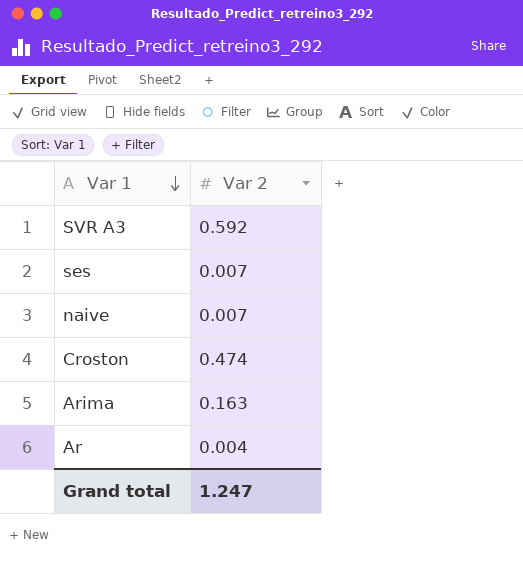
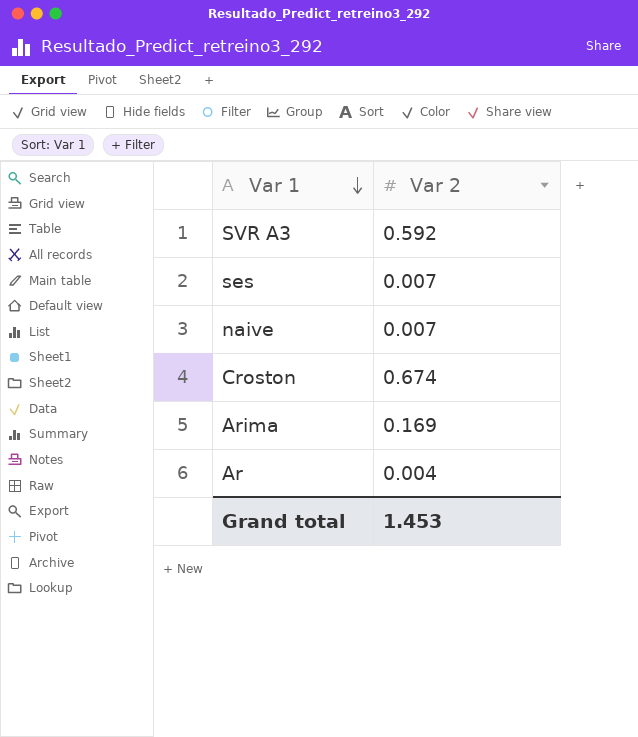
Croston | Var 2: 0.474 -> 0.674
Arima | Var 2: 0.163 -> 0.169
Grand total | Var 2: 1.247 -> 1.453

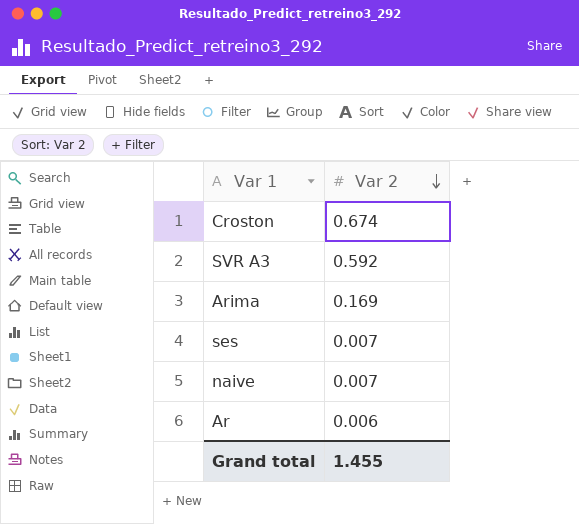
row order: Var 1 descending -> Var 2 descending
Ar | Var 2: 0.004 -> 0.006
Grand total | Var 2: 1.453 -> 1.455

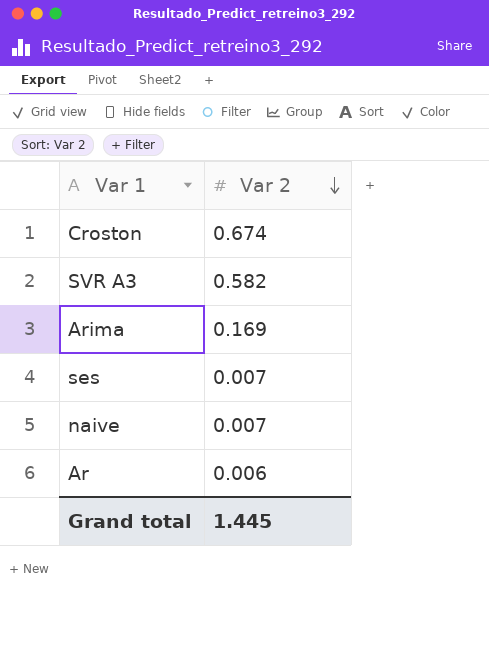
SVR A3 | Var 2: 0.592 -> 0.582
Grand total | Var 2: 1.455 -> 1.445

